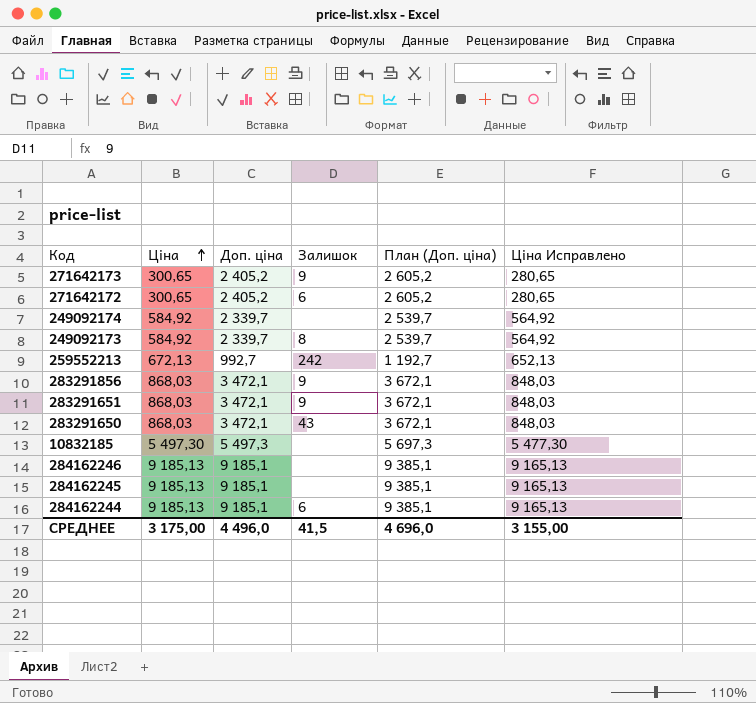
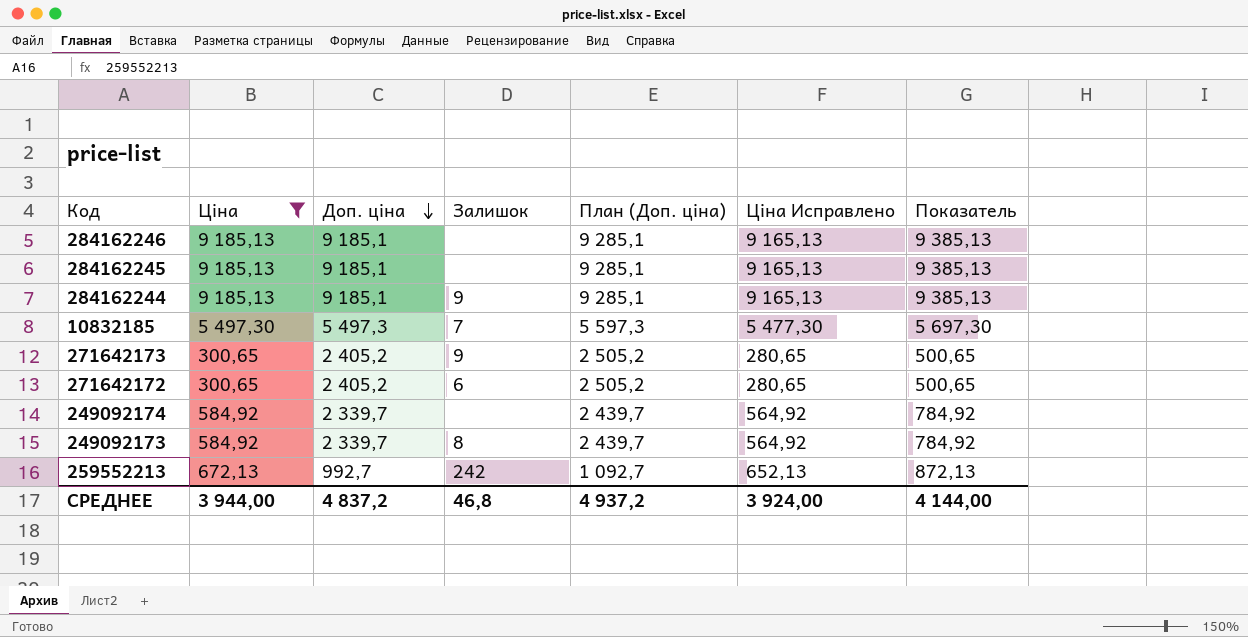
filter: none -> Ціна != 868,03
row order: Ціна ascending -> Доп. ціна descending
column План (Доп. ціна) | formula: [Доп. ціна] + 200 -> [Доп. ціна] + 100
column Показатель | formula: none -> [Ціна] + 200
284162244 | Залишок: 6 -> 9
10832185 | Залишок: none -> 7
СРЕДНЕЕ | Ціна: 3 175,00 -> 3 944,00
СРЕДНЕЕ | Доп. ціна: 4 496,0 -> 4 837,2
СРЕДНЕЕ | Залишок: 41,5 -> 46,8
СРЕДНЕЕ | План (Доп. ціна): 4 696,0 -> 4 937,2
СРЕДНЕЕ | Ціна Исправлено: 3 155,00 -> 3 924,00

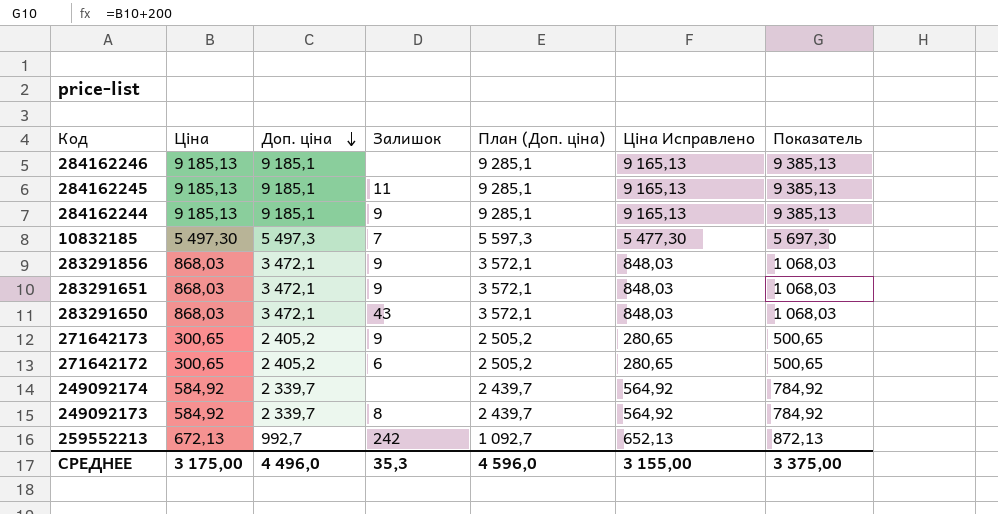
filter: Ціна != 868,03 -> none
284162245 | Залишок: none -> 11
СРЕДНЕЕ | Ціна: 3 944,00 -> 3 175,00
СРЕДНЕЕ | Доп. ціна: 4 837,2 -> 4 496,0
СРЕДНЕЕ | Залишок: 46,8 -> 35,3
СРЕДНЕЕ | План (Доп. ціна): 4 937,2 -> 4 596,0
СРЕДНЕЕ | Ціна Исправлено: 3 924,00 -> 3 155,00
СРЕДНЕЕ | Показатель: 4 144,00 -> 3 375,00

